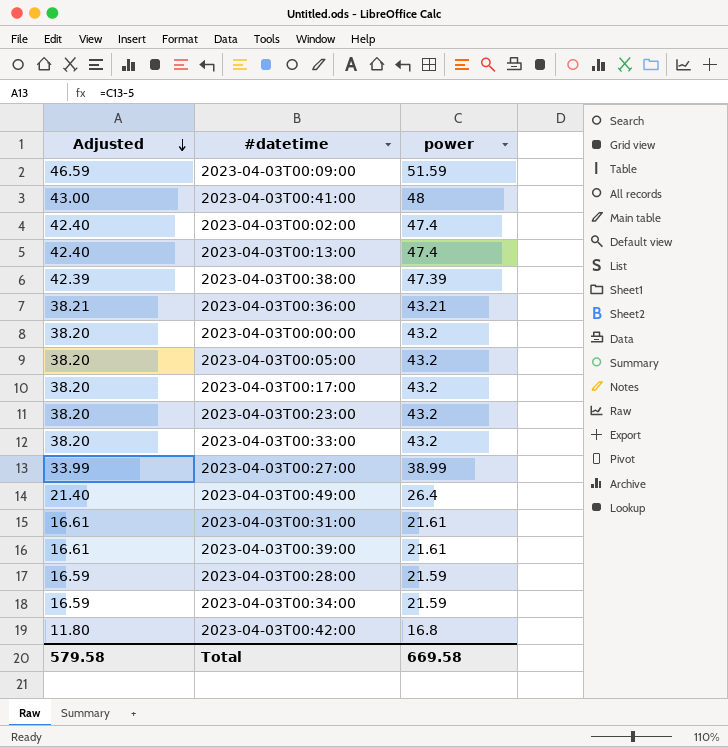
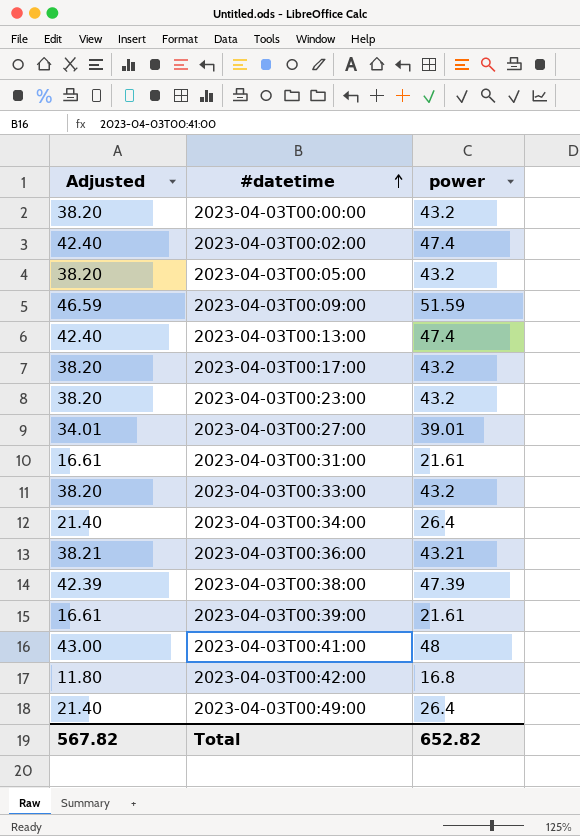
row order: Adjusted descending -> #datetime ascending
row 2023-04-03T00:28:00: 16.59 | 21.59 -> none
2023-04-03T00:27:00 | Adjusted: 33.99 -> 34.01
2023-04-03T00:27:00 | power: 38.99 -> 39.01
2023-04-03T00:34:00 | Adjusted: 16.59 -> 21.40
2023-04-03T00:34:00 | power: 21.59 -> 26.4
Total | Adjusted: 579.58 -> 567.82
Total | power: 669.58 -> 652.82

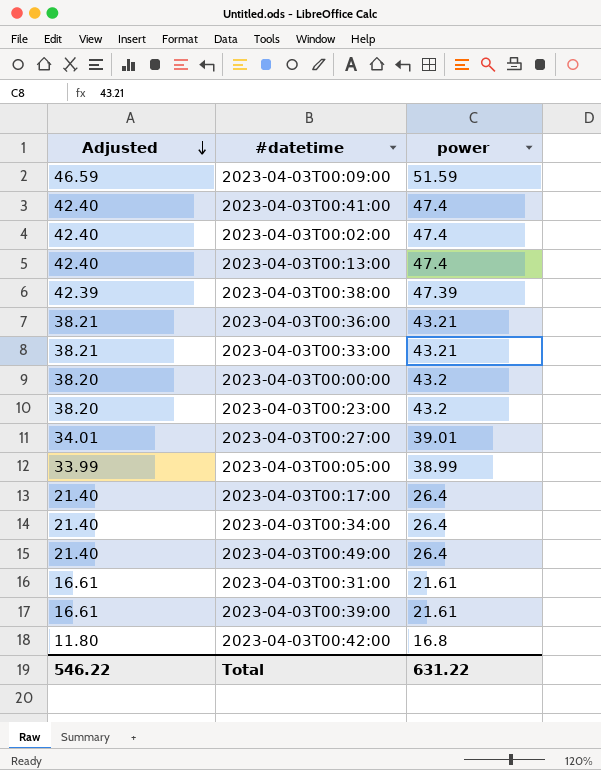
row order: #datetime ascending -> Adjusted descending
2023-04-03T00:41:00 | Adjusted: 43.00 -> 42.40
2023-04-03T00:41:00 | power: 48 -> 47.4
2023-04-03T00:33:00 | Adjusted: 38.20 -> 38.21
2023-04-03T00:33:00 | power: 43.2 -> 43.21
2023-04-03T00:05:00 | Adjusted: 38.20 -> 33.99
2023-04-03T00:05:00 | power: 43.2 -> 38.99
2023-04-03T00:17:00 | Adjusted: 38.20 -> 21.40
2023-04-03T00:17:00 | power: 43.2 -> 26.4
Total | Adjusted: 567.82 -> 546.22
Total | power: 652.82 -> 631.22

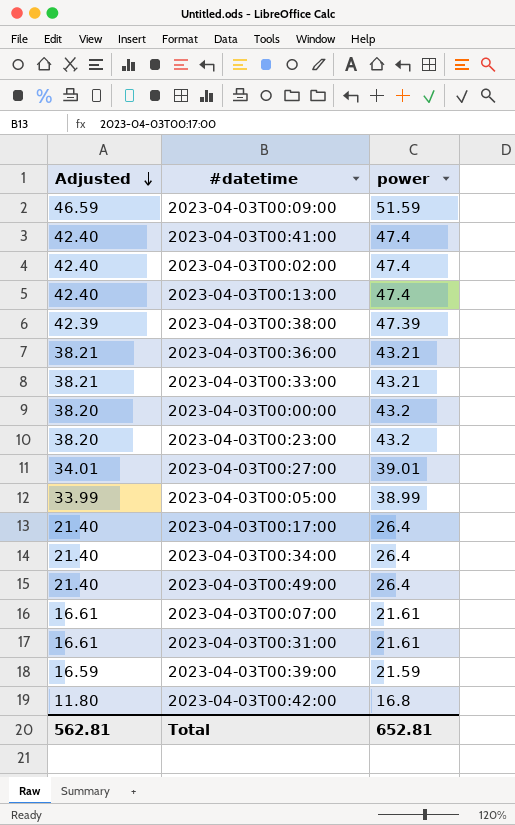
row 2023-04-03T00:07:00: none -> 16.61 | 21.61
2023-04-03T00:39:00 | Adjusted: 16.61 -> 16.59
2023-04-03T00:39:00 | power: 21.61 -> 21.59
Total | Adjusted: 546.22 -> 562.81
Total | power: 631.22 -> 652.81

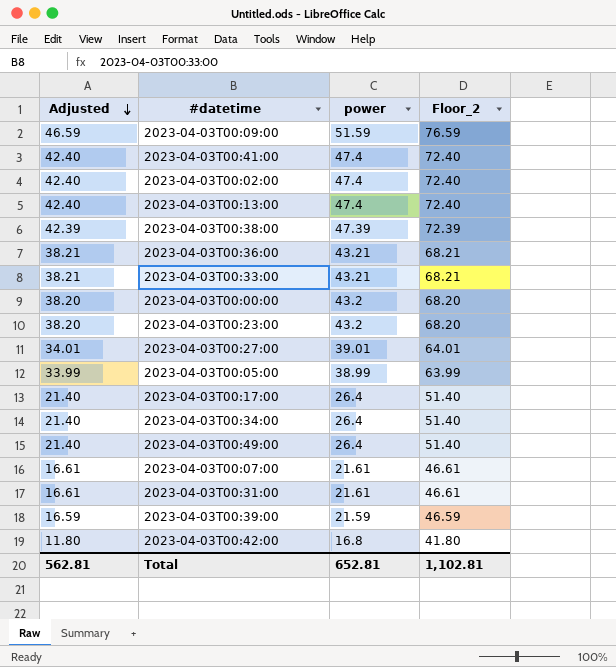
column Floor_2 | formula: none -> [power] + 25

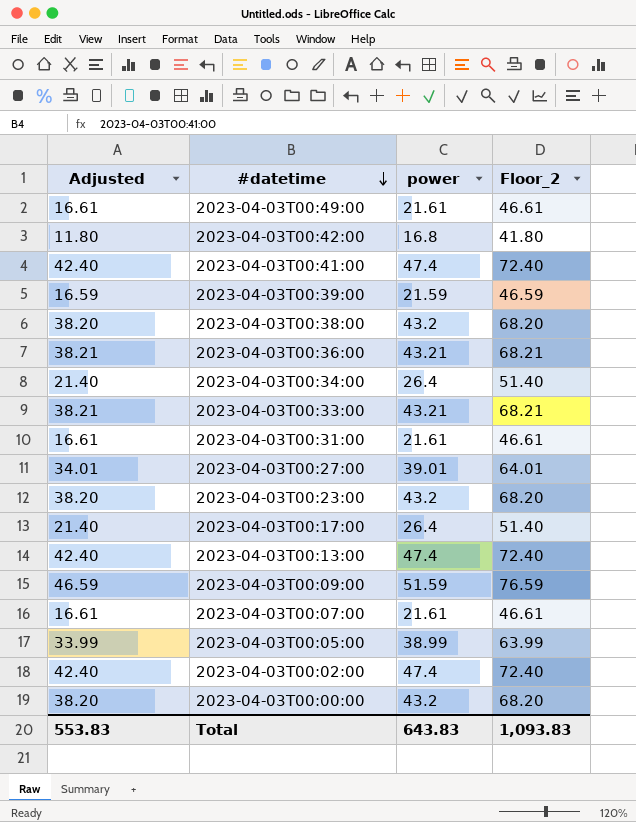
row order: Adjusted descending -> #datetime descending
2023-04-03T00:49:00 | Adjusted: 21.40 -> 16.61
2023-04-03T00:49:00 | power: 26.4 -> 21.61
2023-04-03T00:49:00 | Floor_2: 51.40 -> 46.61
2023-04-03T00:38:00 | Adjusted: 42.39 -> 38.20
2023-04-03T00:38:00 | power: 47.39 -> 43.2
2023-04-03T00:38:00 | Floor_2: 72.39 -> 68.20
Total | Adjusted: 562.81 -> 553.83
Total | power: 652.81 -> 643.83
Total | Floor_2: 1,102.81 -> 1,093.83

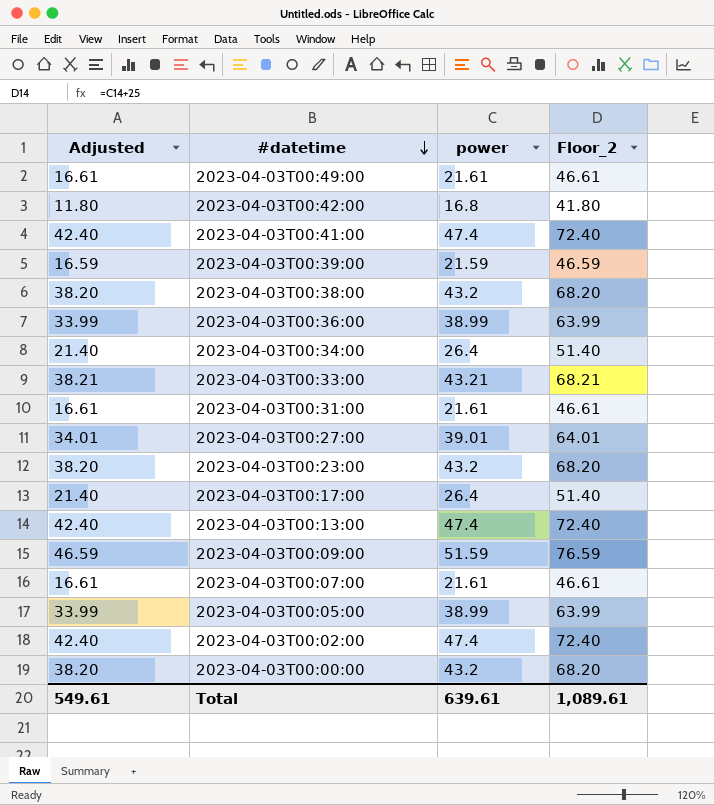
2023-04-03T00:36:00 | Adjusted: 38.21 -> 33.99
2023-04-03T00:36:00 | power: 43.21 -> 38.99
2023-04-03T00:36:00 | Floor_2: 68.21 -> 63.99
Total | Adjusted: 553.83 -> 549.61
Total | power: 643.83 -> 639.61
Total | Floor_2: 1,093.83 -> 1,089.61

